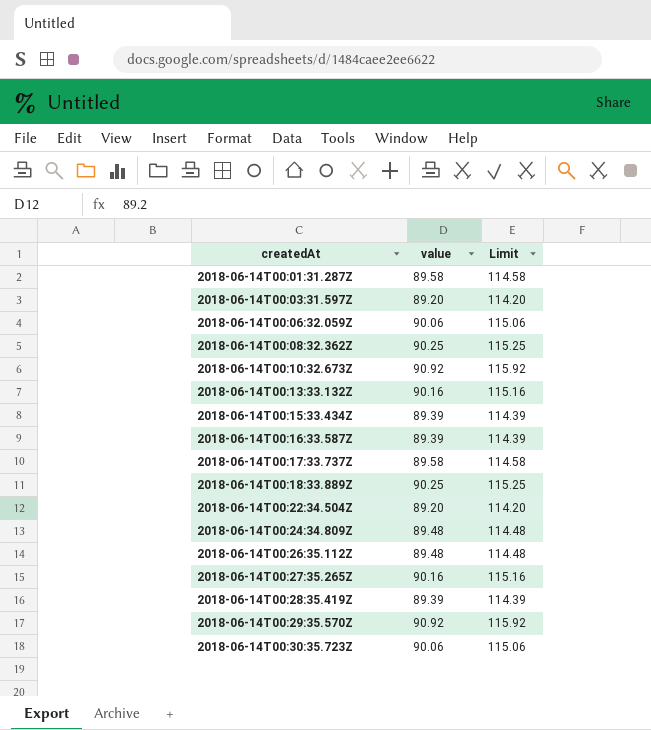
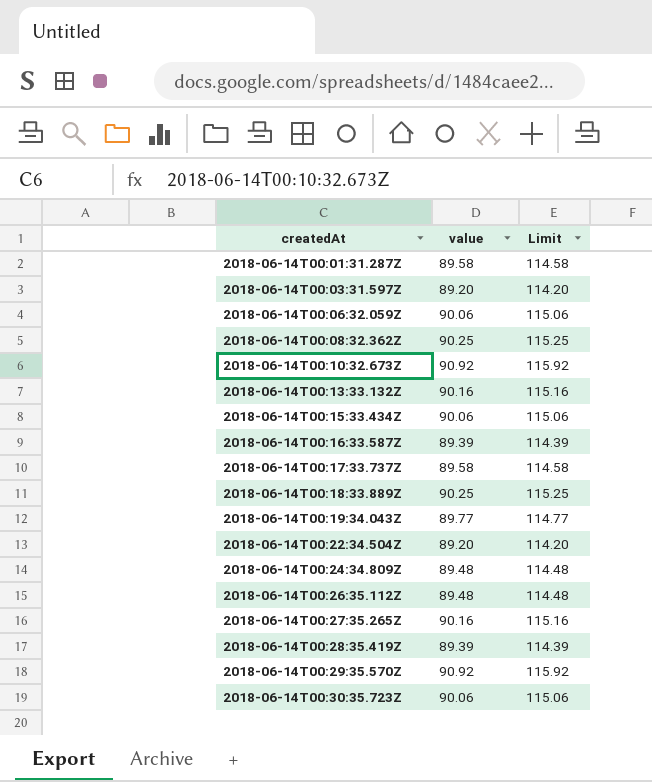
2018-06-14T00:15:33.434Z | value: 89.39 -> 90.06
2018-06-14T00:15:33.434Z | Limit: 114.39 -> 115.06
row 2018-06-14T00:19:34.043Z: none -> 89.77 | 114.77

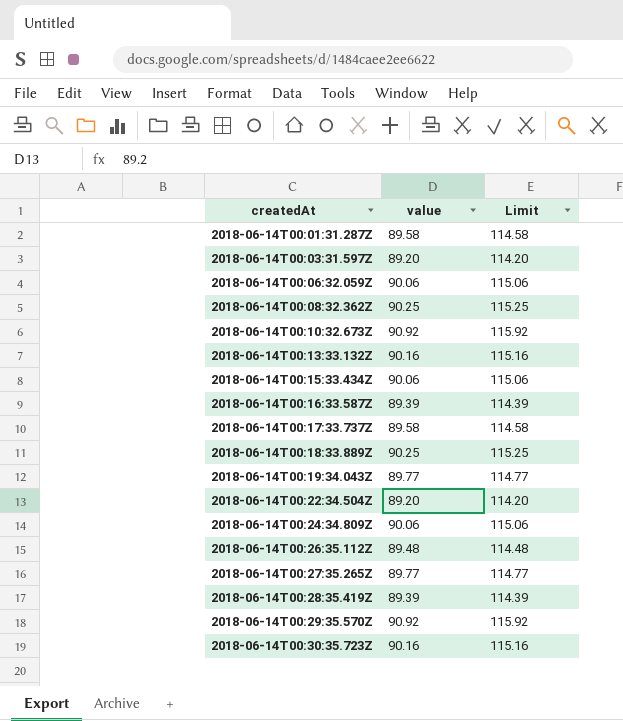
2018-06-14T00:24:34.809Z | value: 89.48 -> 90.06
2018-06-14T00:24:34.809Z | Limit: 114.48 -> 115.06
2018-06-14T00:27:35.265Z | value: 90.16 -> 89.77
2018-06-14T00:27:35.265Z | Limit: 115.16 -> 114.77
2018-06-14T00:30:35.723Z | value: 90.06 -> 90.16
2018-06-14T00:30:35.723Z | Limit: 115.06 -> 115.16

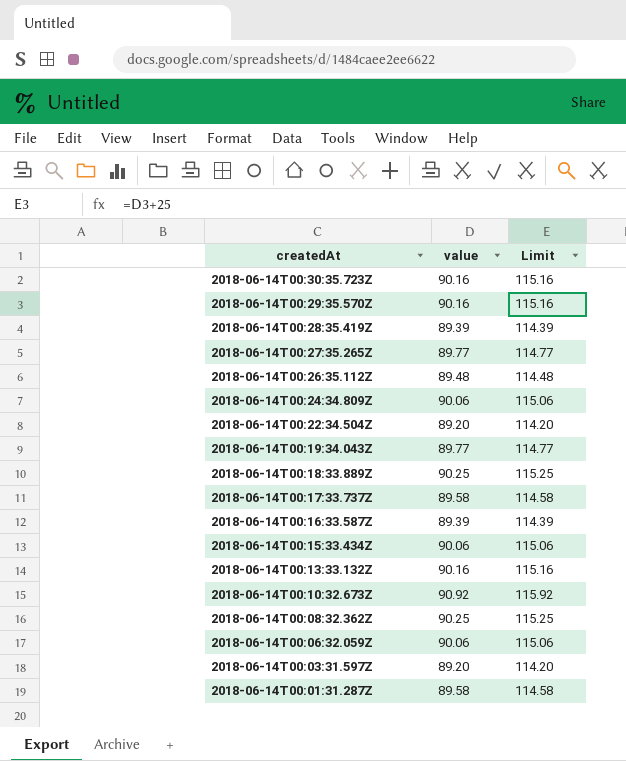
row order: createdAt ascending -> createdAt descending
2018-06-14T00:29:35.570Z | value: 90.92 -> 90.16
2018-06-14T00:29:35.570Z | Limit: 115.92 -> 115.16

